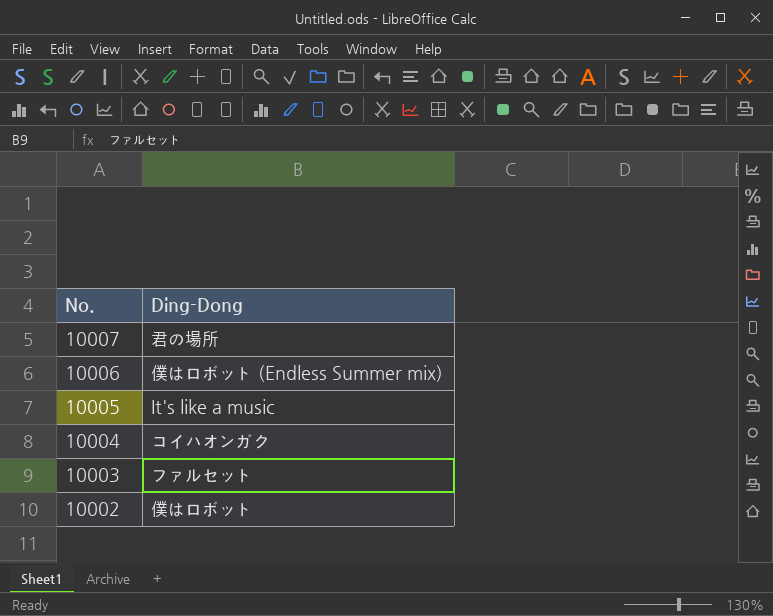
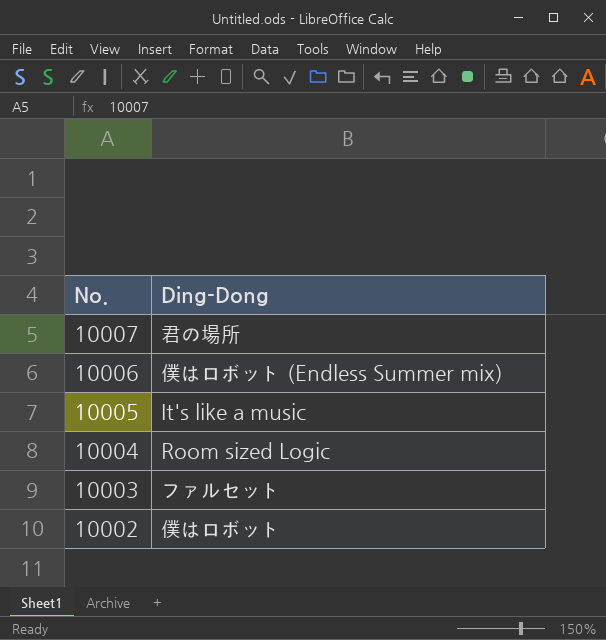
10004 | Ding-Dong: コイハオンガク -> Room sized Logic

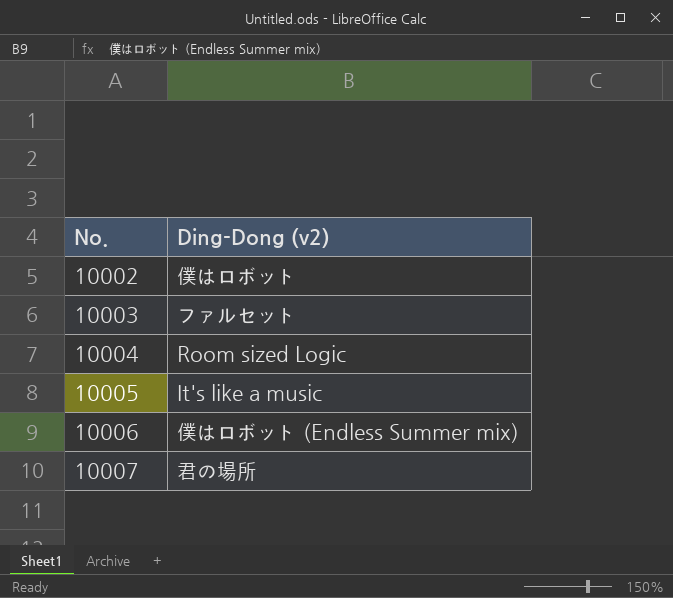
row order: No. descending -> No. ascending
column name: Ding-Dong -> Ding-Dong (v2)

